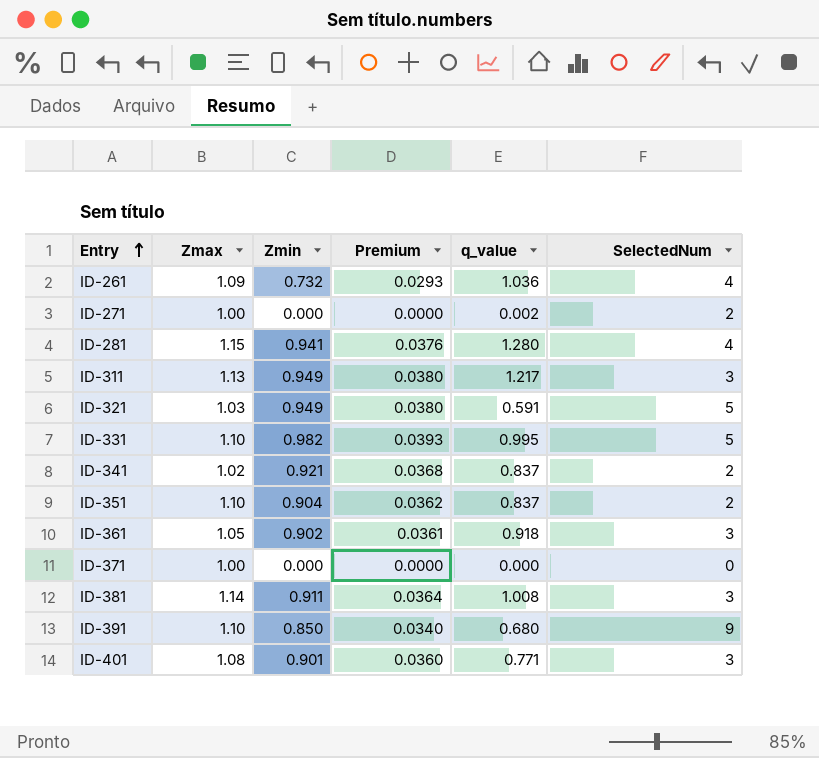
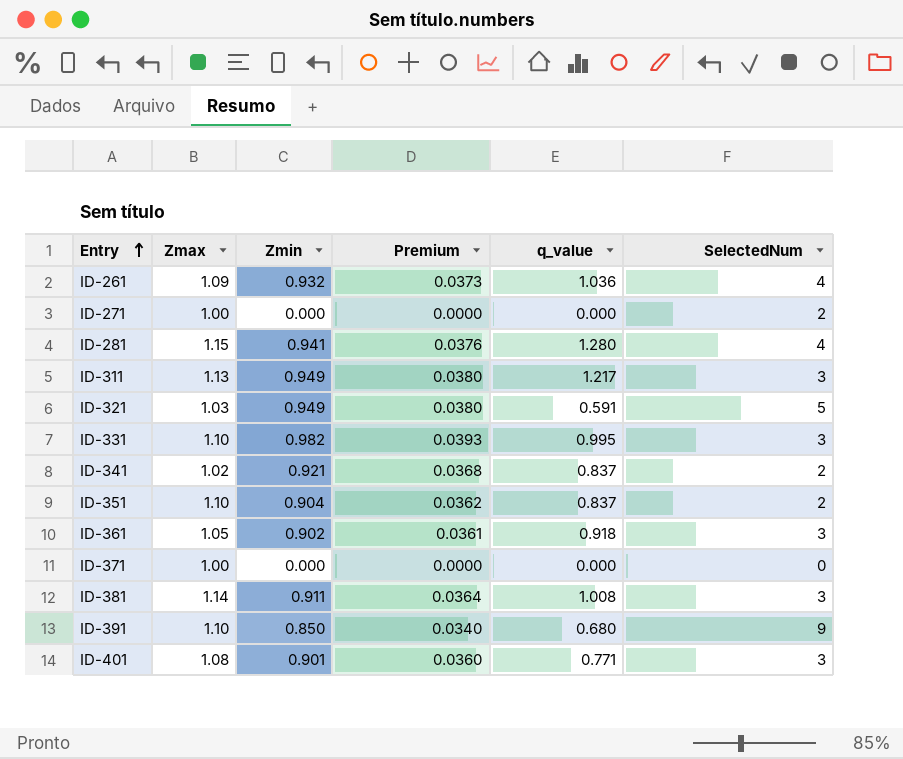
ID-261 | Zmin: 0.732 -> 0.932
ID-261 | Premium: 0.0293 -> 0.0373
ID-271 | q_value: 0.002 -> 0.000
ID-331 | SelectedNum: 5 -> 3

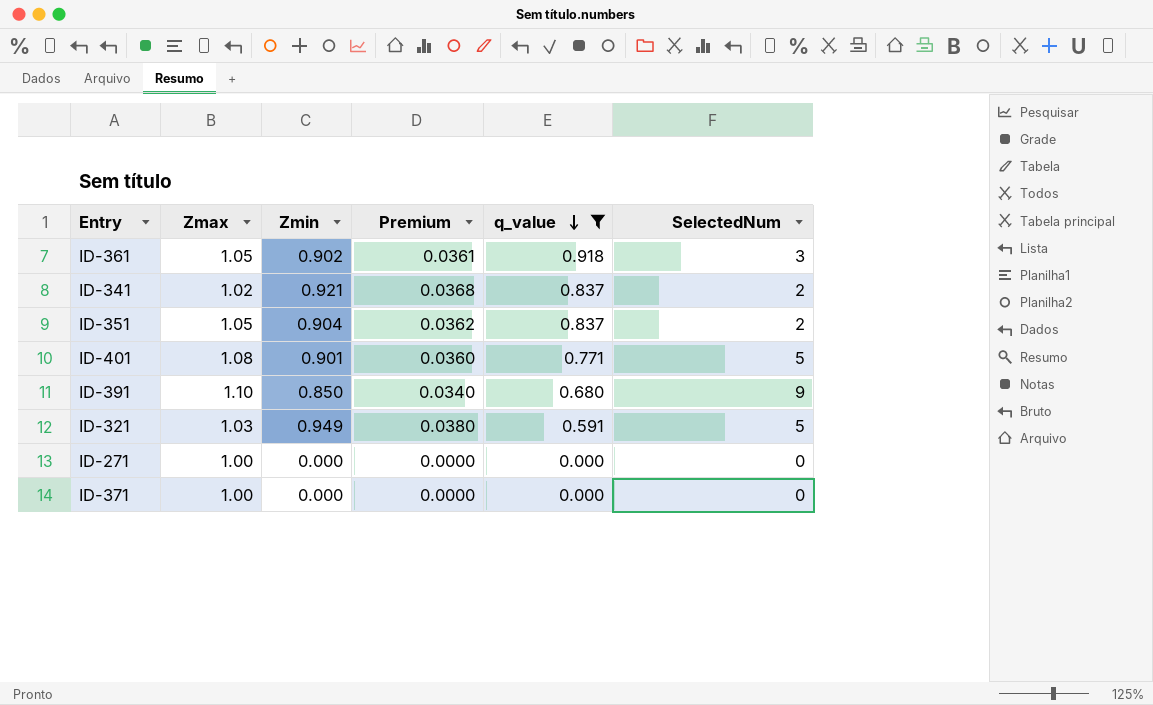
filter: none -> q_value <= 0.918
row order: Entry ascending -> q_value descending
ID-351 | Zmax: 1.10 -> 1.05
ID-401 | SelectedNum: 3 -> 5
ID-271 | SelectedNum: 2 -> 0

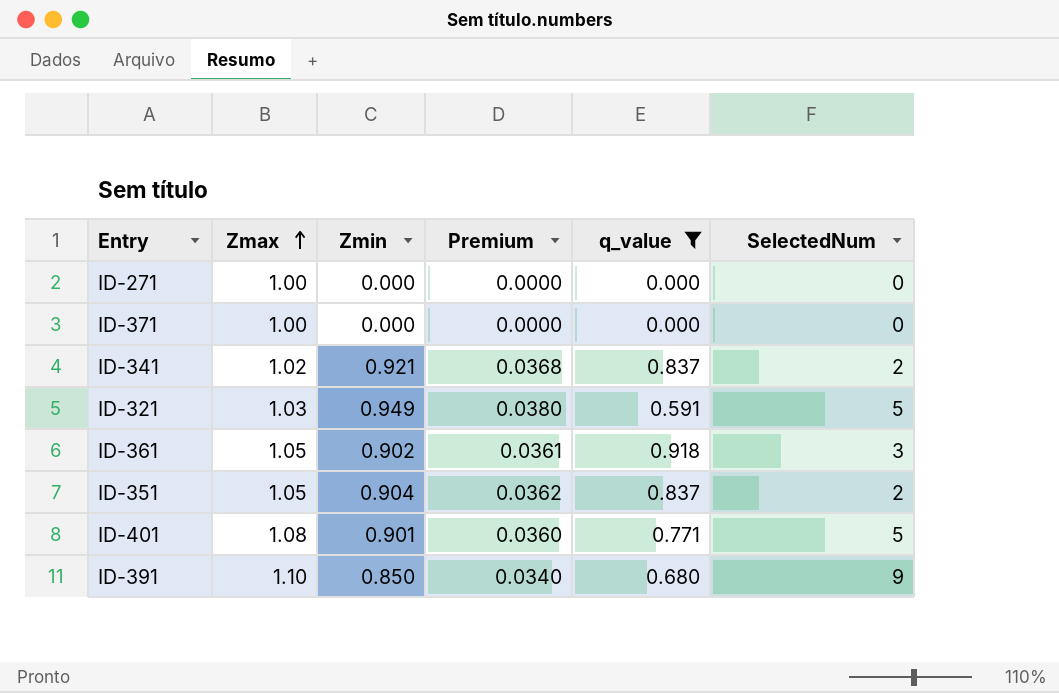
row order: q_value descending -> Zmax ascending

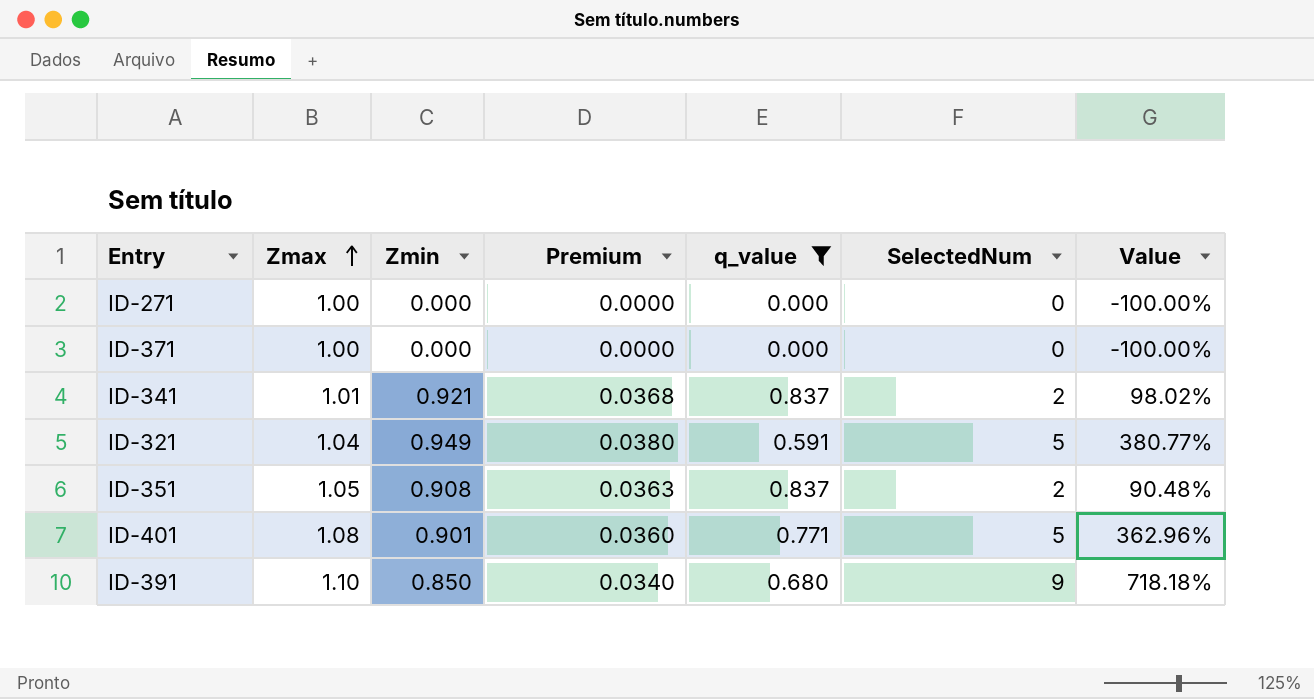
column Value | formula: none -> ([SelectedNum] - [Zmax]) / [Zmax]
row ID-361: 1.05 | 0.902 | 0.0361 | 0.918 | 3 -> none
ID-341 | Zmax: 1.02 -> 1.01
ID-321 | Zmax: 1.03 -> 1.04
ID-351 | Zmin: 0.904 -> 0.908
ID-351 | Premium: 0.0362 -> 0.0363

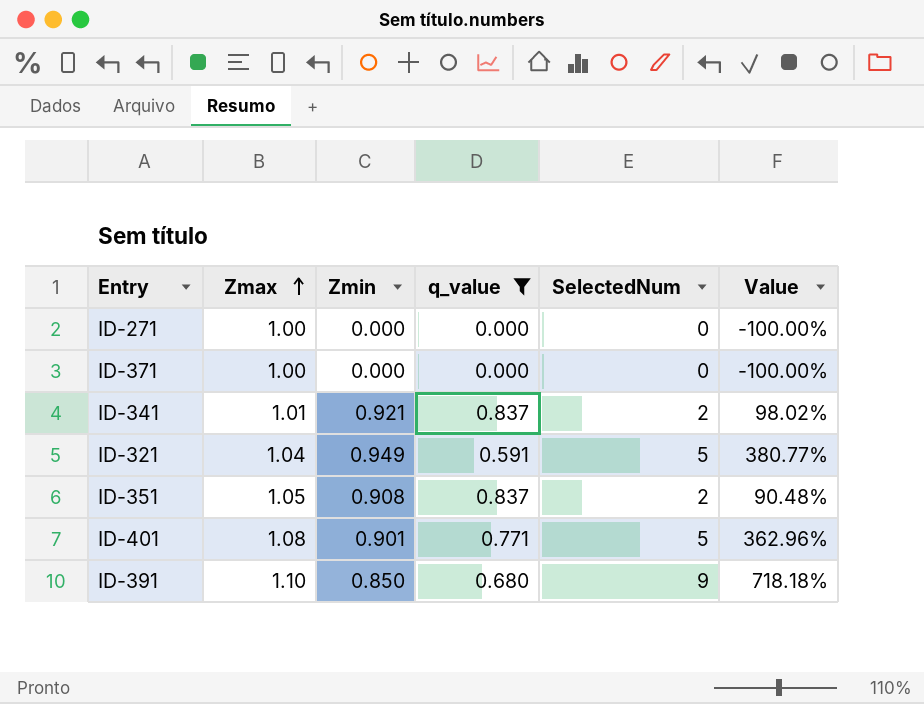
column Premium | formula: [Zmin] * 0.04 -> none

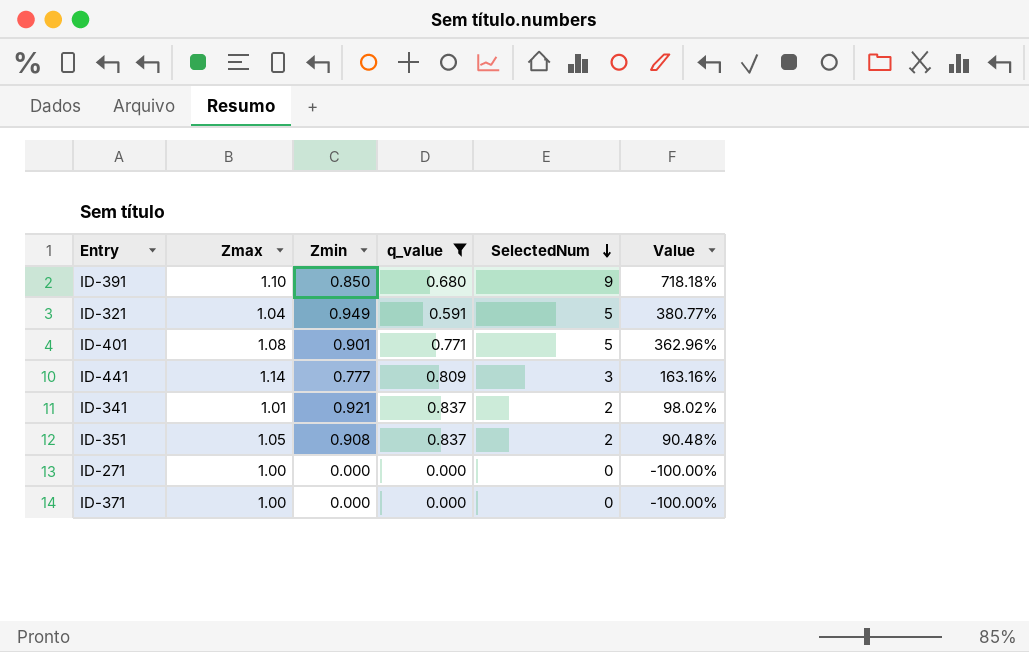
row order: Zmax ascending -> SelectedNum descending
row ID-441: none -> 1.14 | 0.777 | 0.809 | 3 | 163.16%

